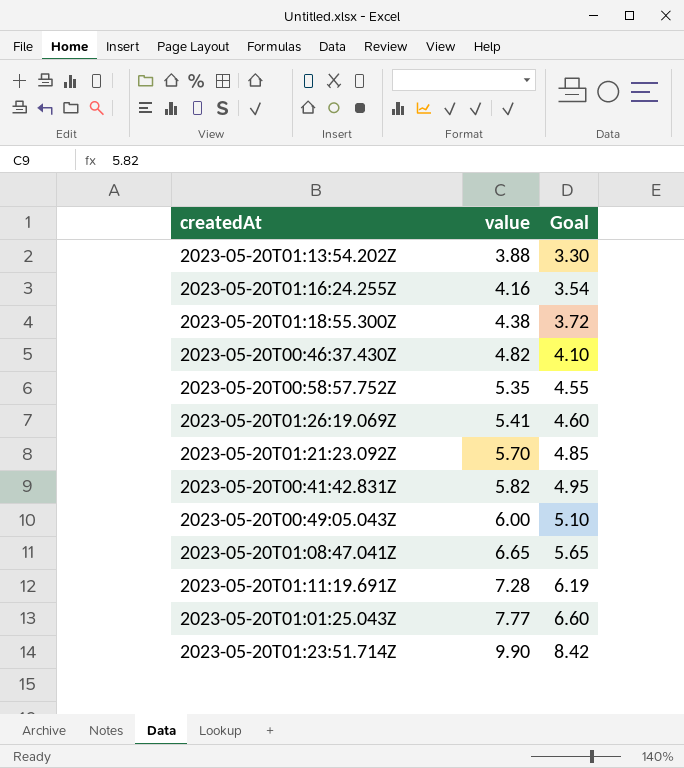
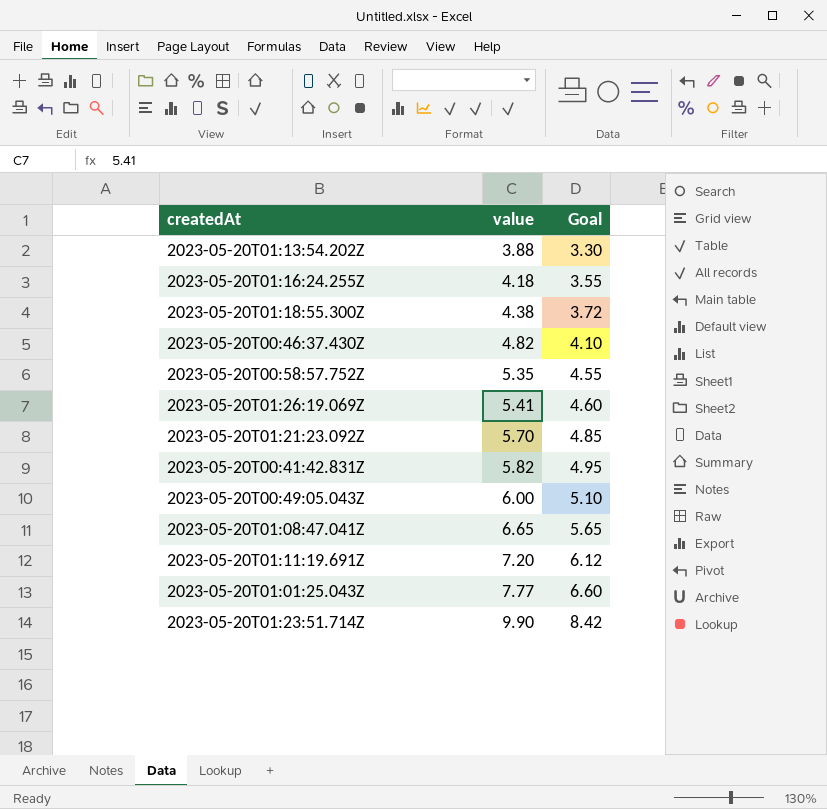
2023-05-20T01:16:24.255Z | value: 4.16 -> 4.18
2023-05-20T01:16:24.255Z | Goal: 3.54 -> 3.55
2023-05-20T01:11:19.691Z | value: 7.28 -> 7.20
2023-05-20T01:11:19.691Z | Goal: 6.19 -> 6.12

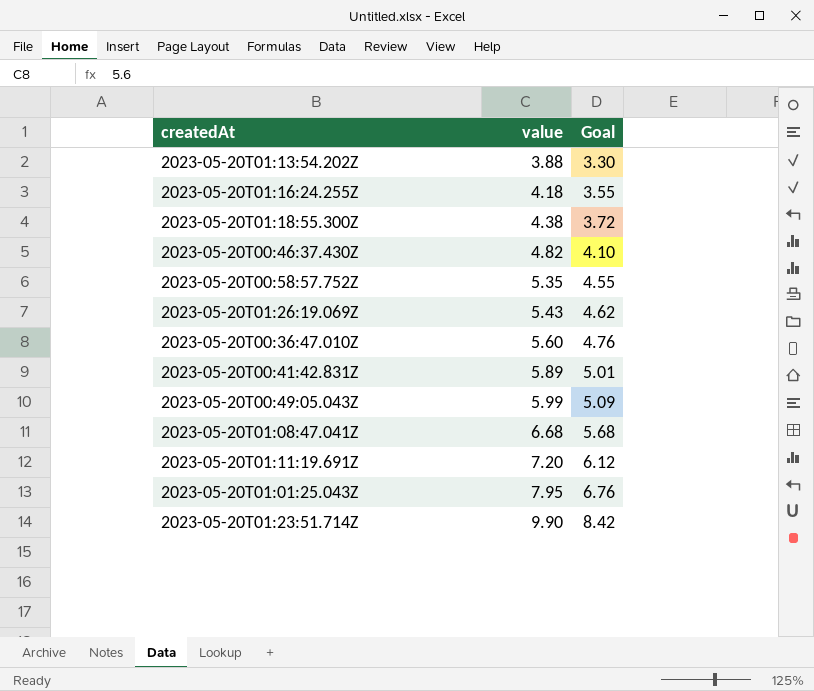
row 2023-05-20T01:21:23.092Z: 5.70 | 4.85 -> none
2023-05-20T01:26:19.069Z | value: 5.41 -> 5.43
2023-05-20T01:26:19.069Z | Goal: 4.60 -> 4.62
row 2023-05-20T00:36:47.010Z: none -> 5.60 | 4.76
2023-05-20T00:41:42.831Z | value: 5.82 -> 5.89
2023-05-20T00:41:42.831Z | Goal: 4.95 -> 5.01
2023-05-20T00:49:05.043Z | value: 6.00 -> 5.99
2023-05-20T00:49:05.043Z | Goal: 5.10 -> 5.09
2023-05-20T01:08:47.041Z | value: 6.65 -> 6.68
2023-05-20T01:08:47.041Z | Goal: 5.65 -> 5.68
2023-05-20T01:01:25.043Z | value: 7.77 -> 7.95
2023-05-20T01:01:25.043Z | Goal: 6.60 -> 6.76

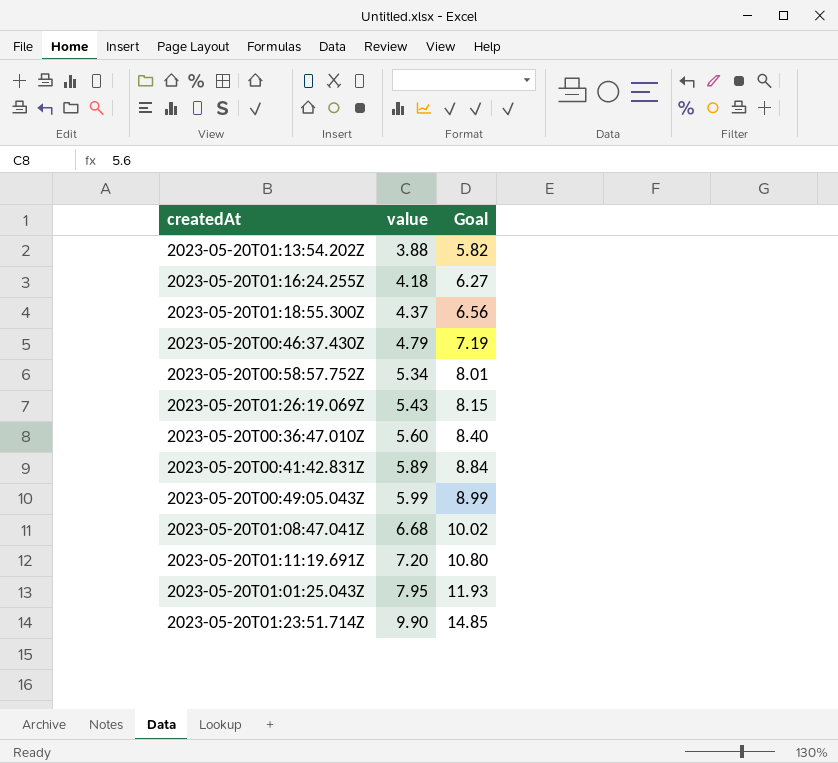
column Goal | formula: [value] * 0.85 -> [value] * 1.5
2023-05-20T01:18:55.300Z | value: 4.38 -> 4.37
2023-05-20T00:46:37.430Z | value: 4.82 -> 4.79
2023-05-20T00:58:57.752Z | value: 5.35 -> 5.34

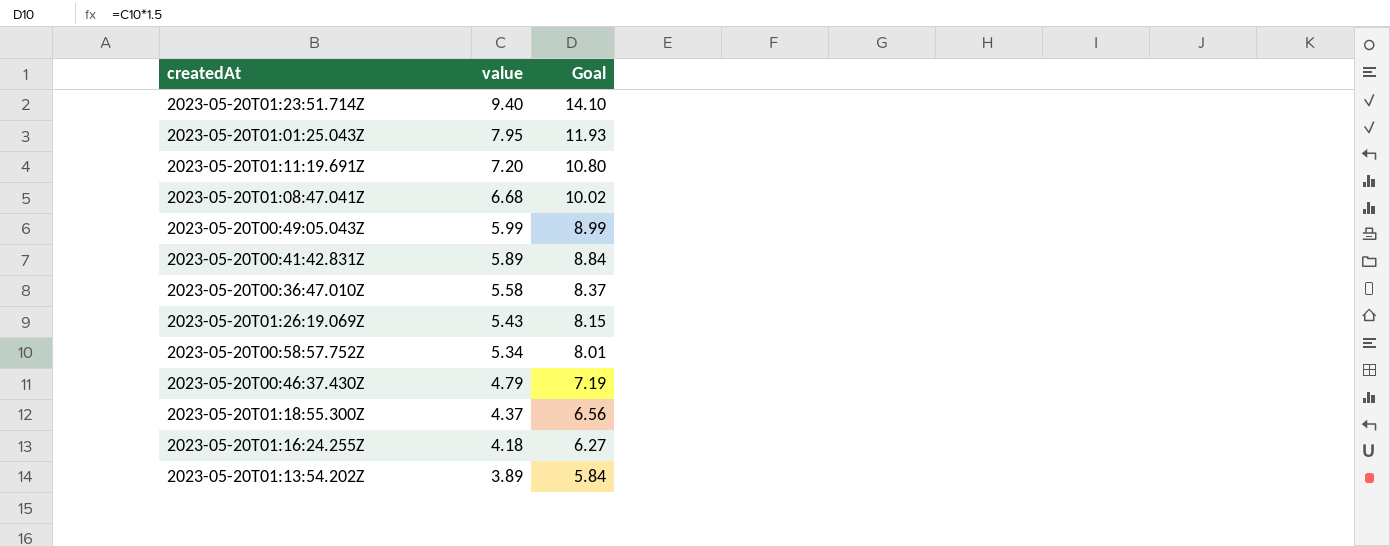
row order: value ascending -> value descending
2023-05-20T01:23:51.714Z | value: 9.90 -> 9.40
2023-05-20T01:23:51.714Z | Goal: 14.85 -> 14.10
2023-05-20T00:36:47.010Z | value: 5.60 -> 5.58
2023-05-20T00:36:47.010Z | Goal: 8.40 -> 8.37
2023-05-20T01:13:54.202Z | value: 3.88 -> 3.89
2023-05-20T01:13:54.202Z | Goal: 5.82 -> 5.84

